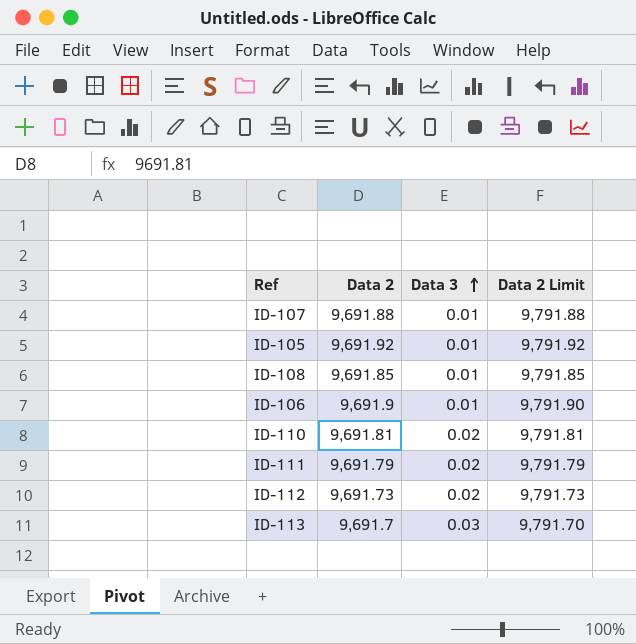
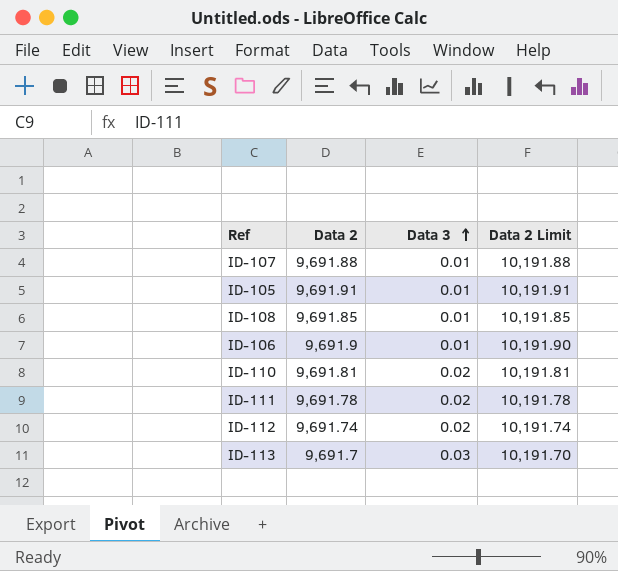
column Data 2 Limit | formula: [Data 2] + 100 -> [Data 2] + 500
ID-105 | Data 2: 9,691.92 -> 9,691.91
ID-111 | Data 2: 9,691.79 -> 9,691.78
ID-112 | Data 2: 9,691.73 -> 9,691.74

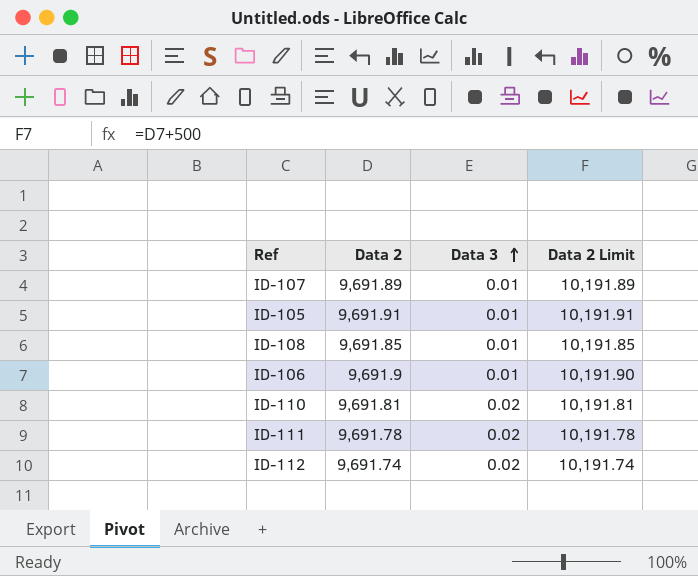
row ID-113: 9,691.7 | 0.03 | 10,191.70 -> none
ID-107 | Data 2: 9,691.88 -> 9,691.89
ID-107 | Data 2 Limit: 10,191.88 -> 10,191.89

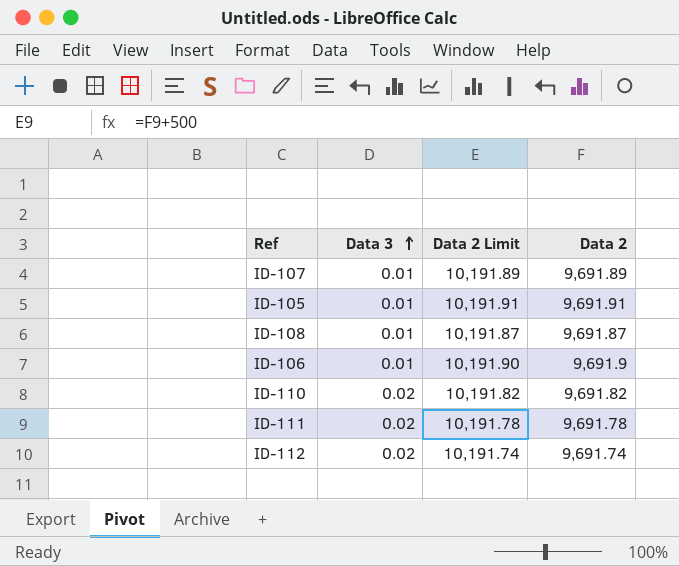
column Data 2 | position: 2 -> 4
ID-108 | Data 2 Limit: 10,191.85 -> 10,191.87
ID-108 | Data 2: 9,691.85 -> 9,691.87
ID-110 | Data 2 Limit: 10,191.81 -> 10,191.82
ID-110 | Data 2: 9,691.81 -> 9,691.82

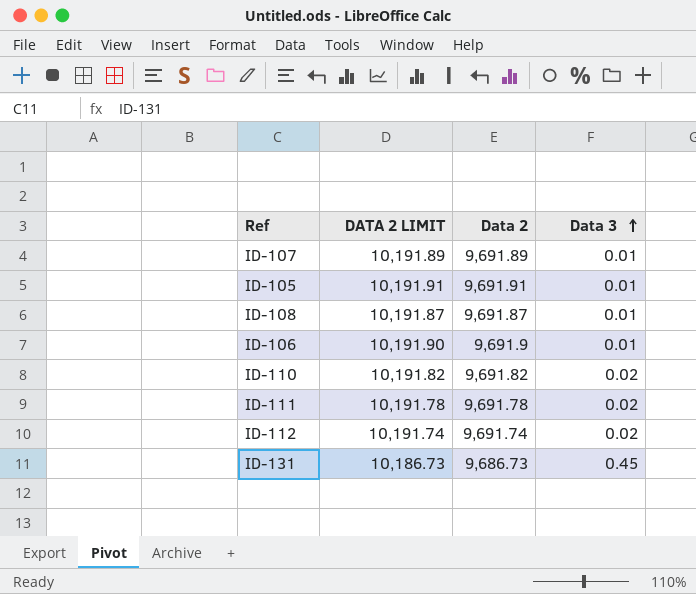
column name: Data 2 Limit -> DATA 2 LIMIT
column Data 3 | position: 2 -> 4
row ID-131: none -> 10,186.73 | 9,686.73 | 0.45

